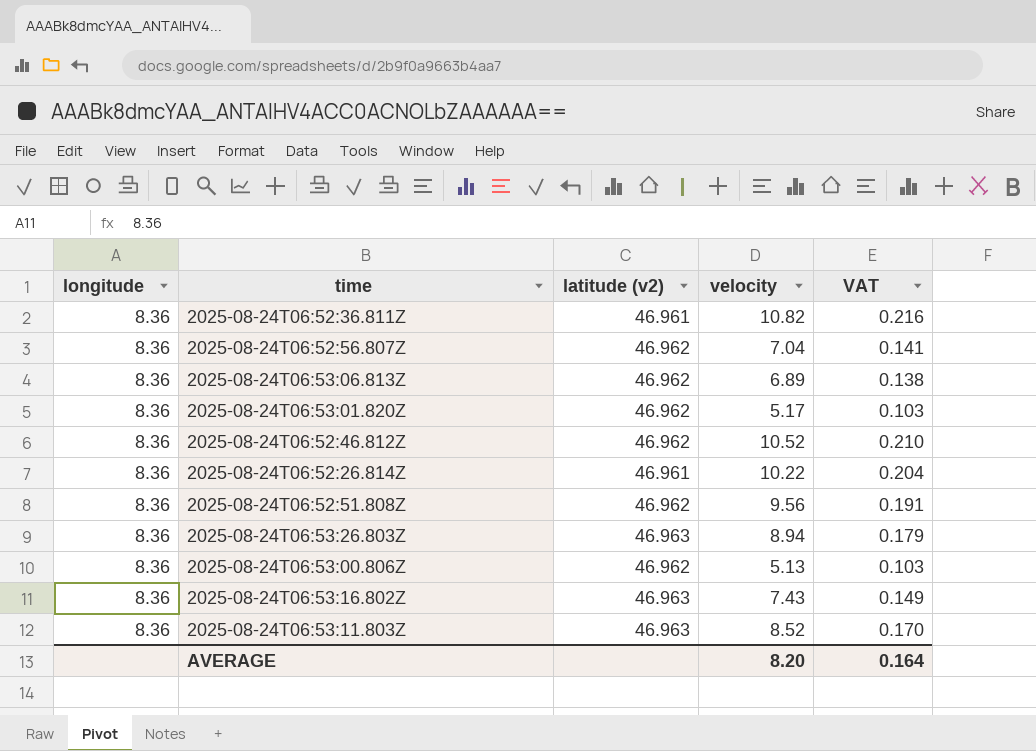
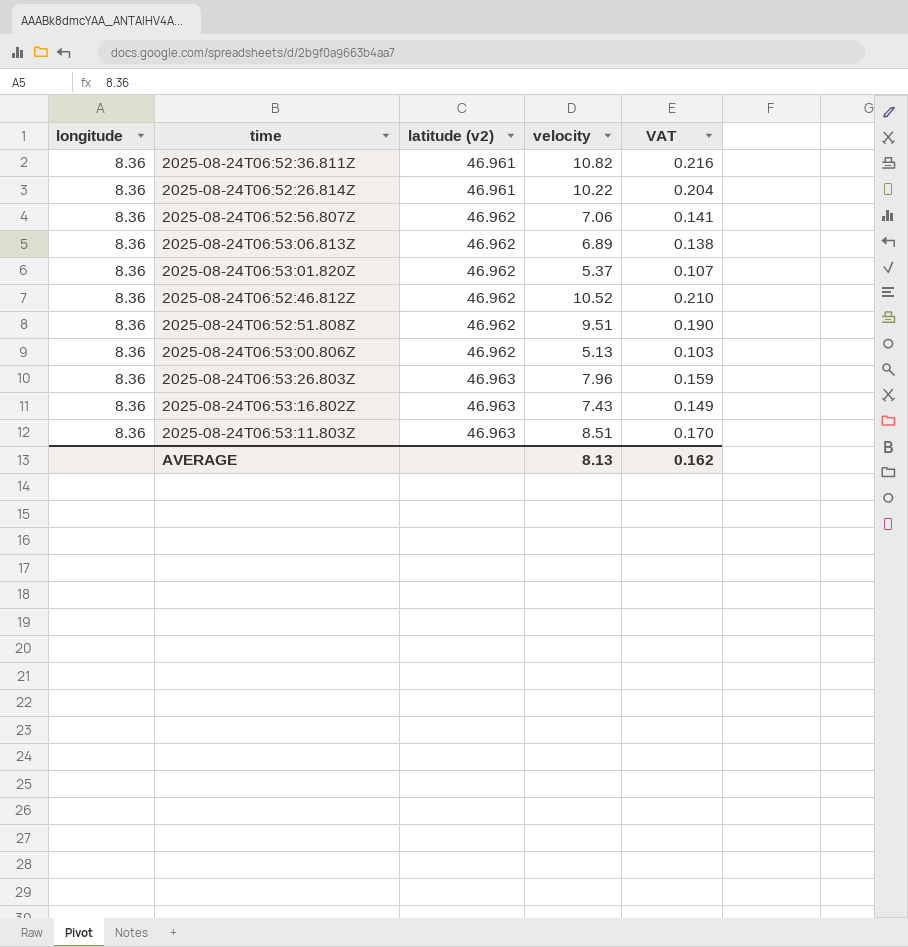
row order: none -> latitude (v2) ascending
2025-08-24T06:52:56.807Z | velocity: 7.04 -> 7.06
2025-08-24T06:53:01.820Z | velocity: 5.17 -> 5.37
2025-08-24T06:53:01.820Z | VAT: 0.103 -> 0.107
2025-08-24T06:52:51.808Z | velocity: 9.56 -> 9.51
2025-08-24T06:52:51.808Z | VAT: 0.191 -> 0.190
2025-08-24T06:53:26.803Z | velocity: 8.94 -> 7.96
2025-08-24T06:53:26.803Z | VAT: 0.179 -> 0.159
2025-08-24T06:53:11.803Z | velocity: 8.52 -> 8.51
AVERAGE | velocity: 8.20 -> 8.13
AVERAGE | VAT: 0.164 -> 0.162

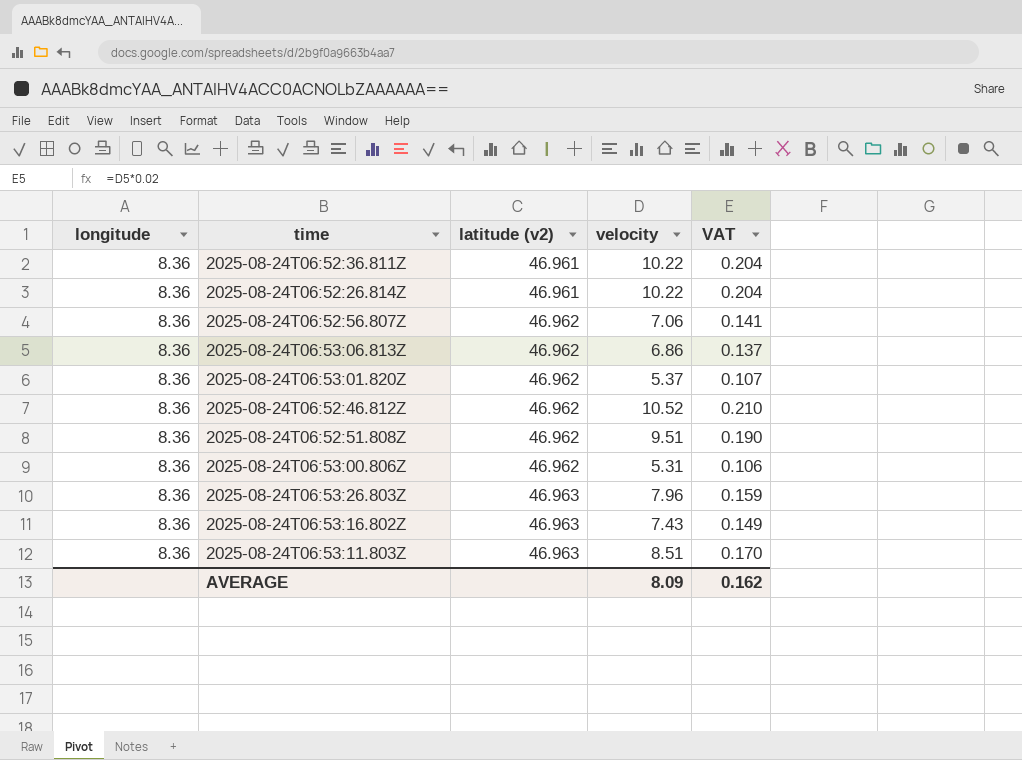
2025-08-24T06:52:36.811Z | velocity: 10.82 -> 10.22
2025-08-24T06:52:36.811Z | VAT: 0.216 -> 0.204
2025-08-24T06:53:06.813Z | velocity: 6.89 -> 6.86
2025-08-24T06:53:06.813Z | VAT: 0.138 -> 0.137
2025-08-24T06:53:00.806Z | velocity: 5.13 -> 5.31
2025-08-24T06:53:00.806Z | VAT: 0.103 -> 0.106
AVERAGE | velocity: 8.13 -> 8.09

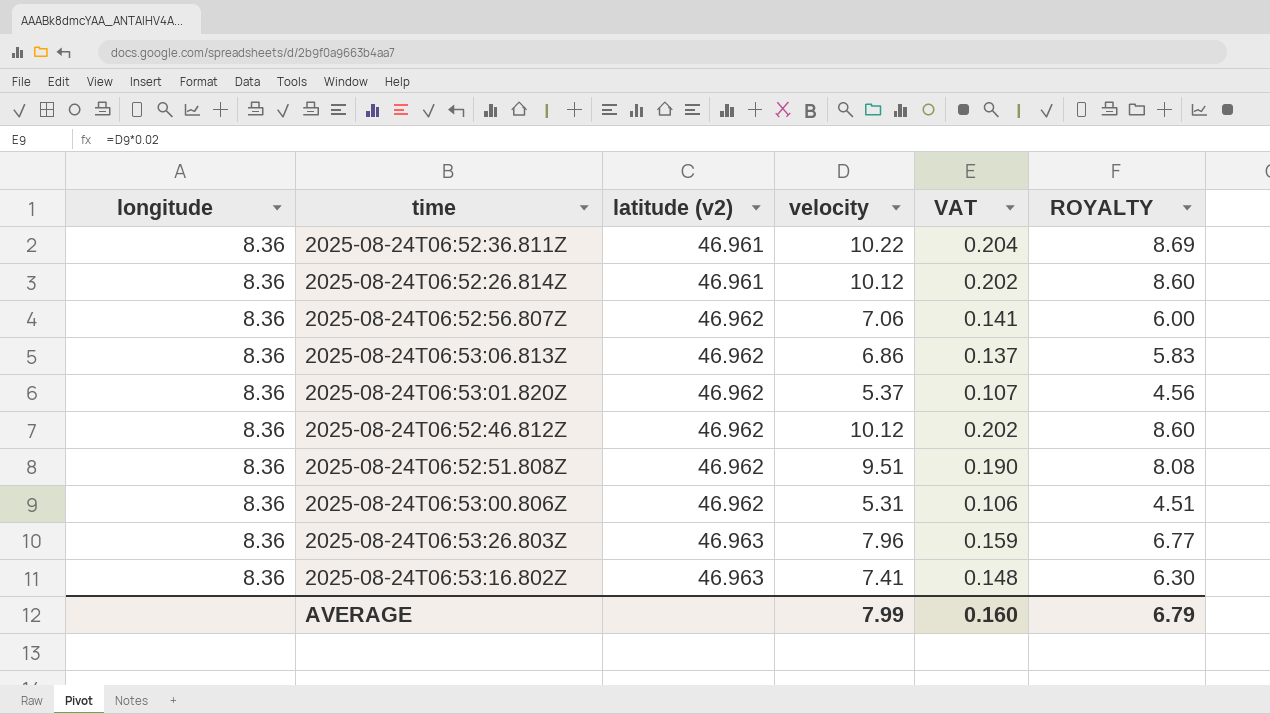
column ROYALTY | formula: none -> [velocity] * 0.85
row 2025-08-24T06:53:11.803Z: 8.36 | 46.963 | 8.51 | 0.170 -> none
2025-08-24T06:52:26.814Z | velocity: 10.22 -> 10.12
2025-08-24T06:52:26.814Z | VAT: 0.204 -> 0.202
2025-08-24T06:52:46.812Z | velocity: 10.52 -> 10.12
2025-08-24T06:52:46.812Z | VAT: 0.210 -> 0.202
2025-08-24T06:53:16.802Z | velocity: 7.43 -> 7.41
2025-08-24T06:53:16.802Z | VAT: 0.149 -> 0.148
AVERAGE | velocity: 8.09 -> 7.99
AVERAGE | VAT: 0.162 -> 0.160

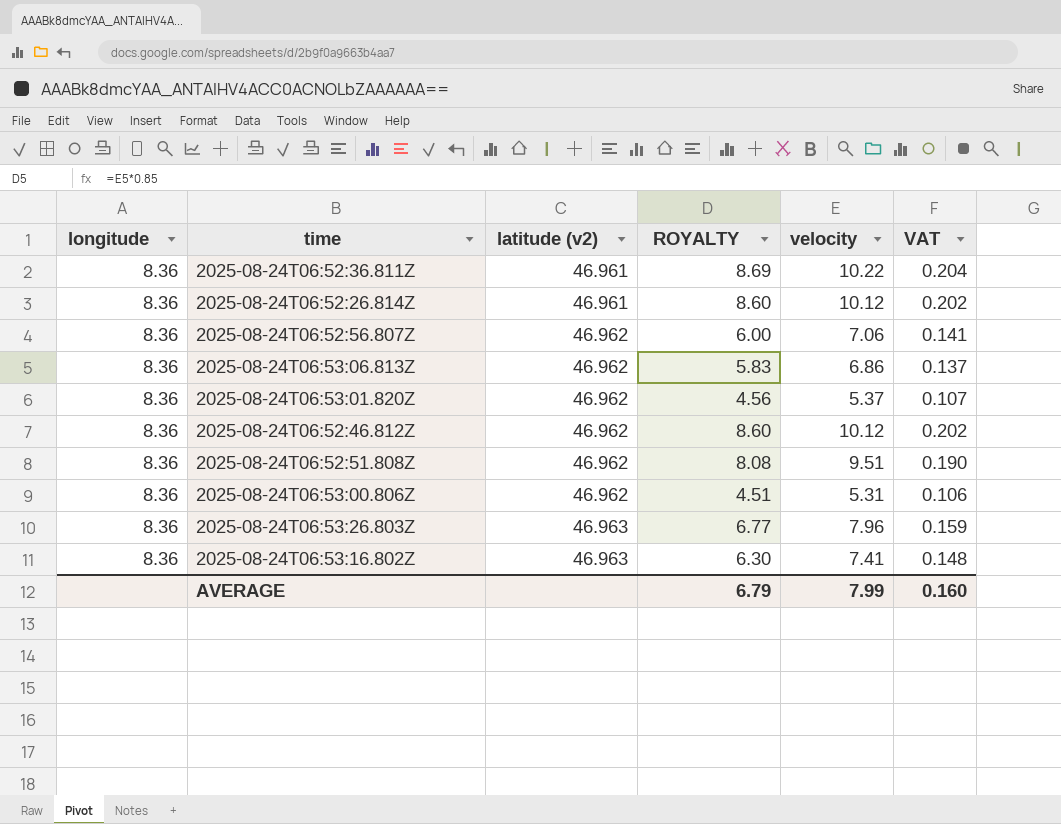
column ROYALTY | position: 6 -> 4

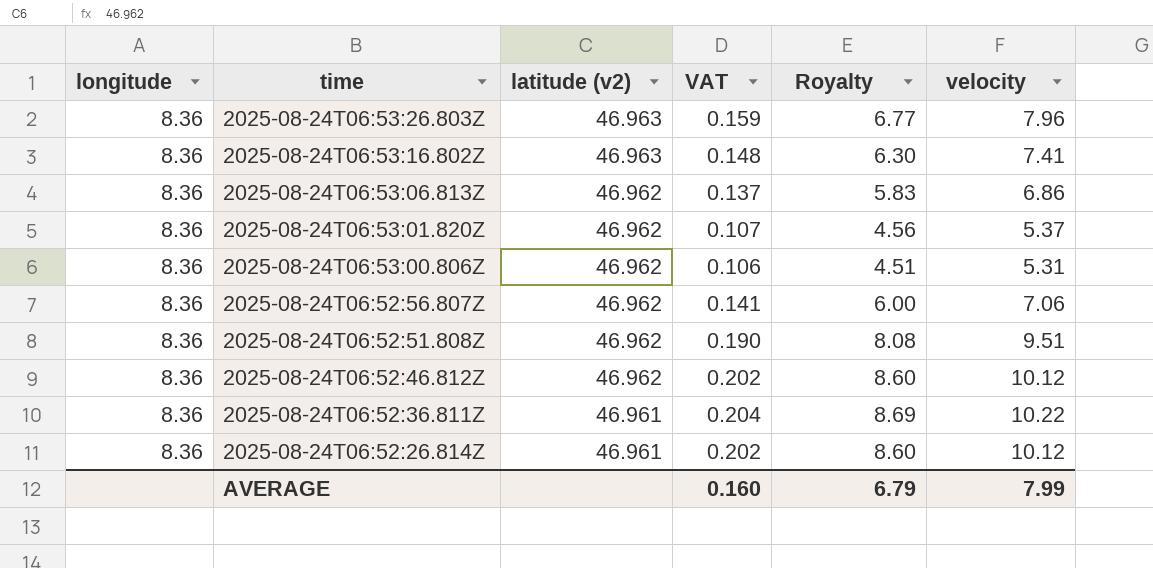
row order: latitude (v2) ascending -> time descending
column VAT | position: 6 -> 4
column name: ROYALTY -> Royalty

